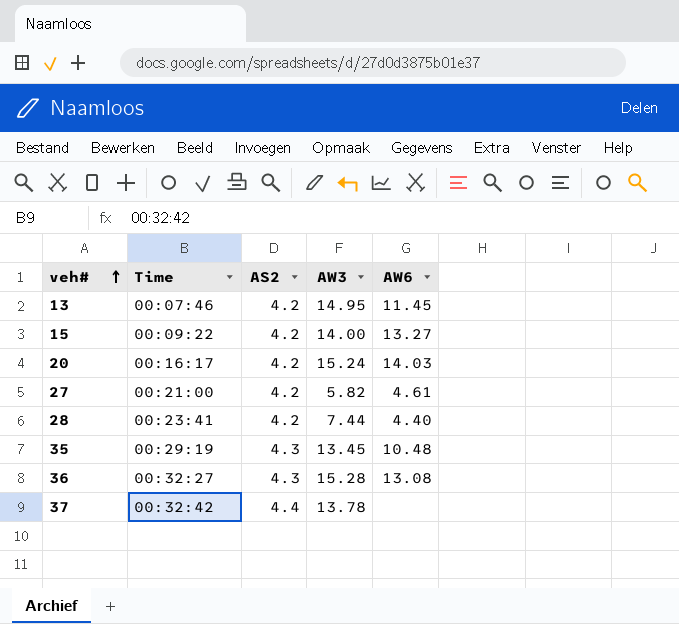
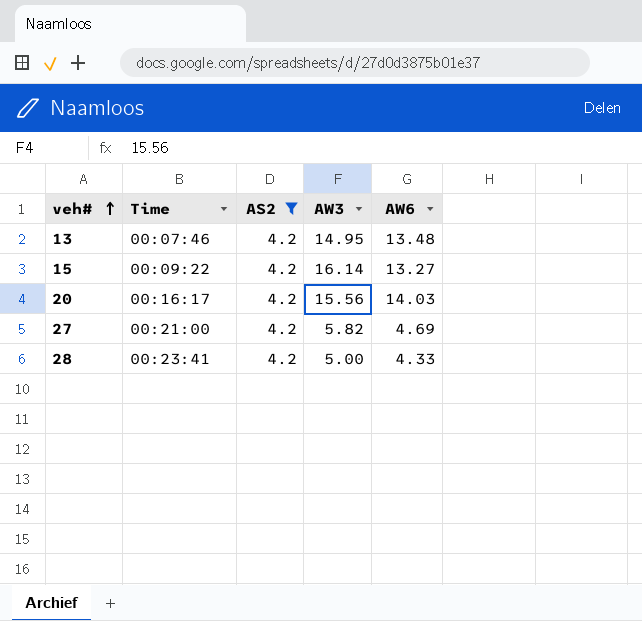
filter: none -> AS2 = 4.2
13 | AW6: 11.45 -> 13.48
15 | AW3: 14.00 -> 16.14
20 | AW3: 15.24 -> 15.56
27 | AW6: 4.61 -> 4.69
28 | AW3: 7.44 -> 5.00
28 | AW6: 4.40 -> 4.33

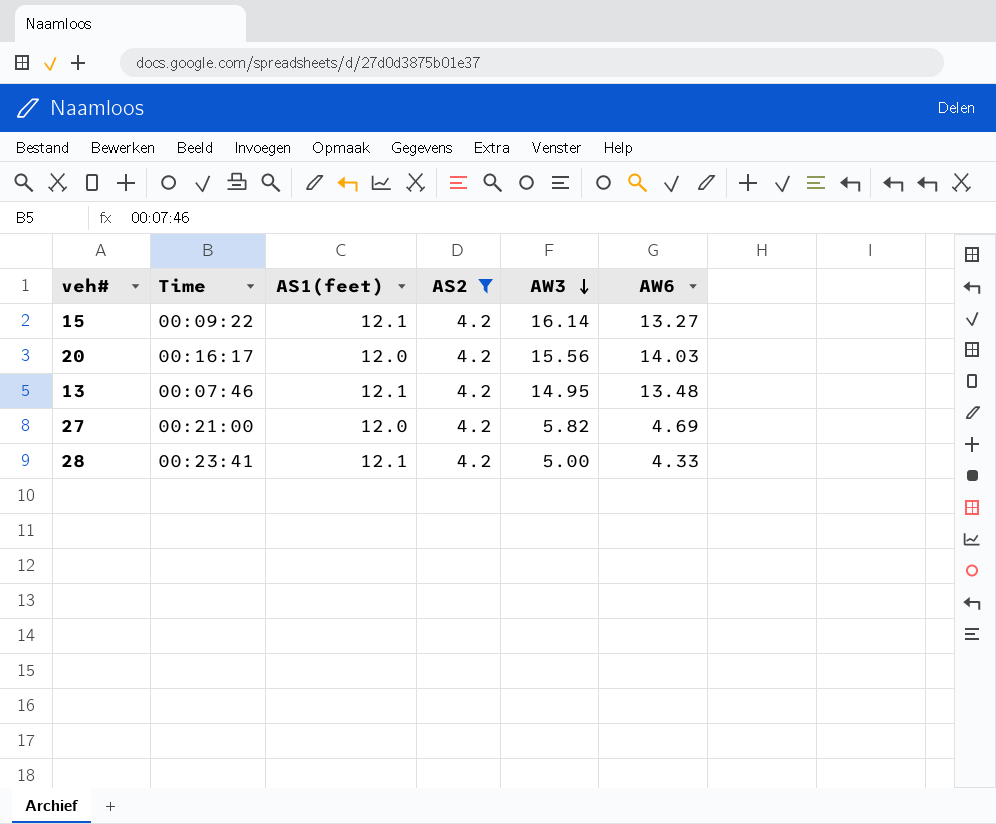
row order: veh# ascending -> AW3 descending
column AS1(feet) | position: none -> 3

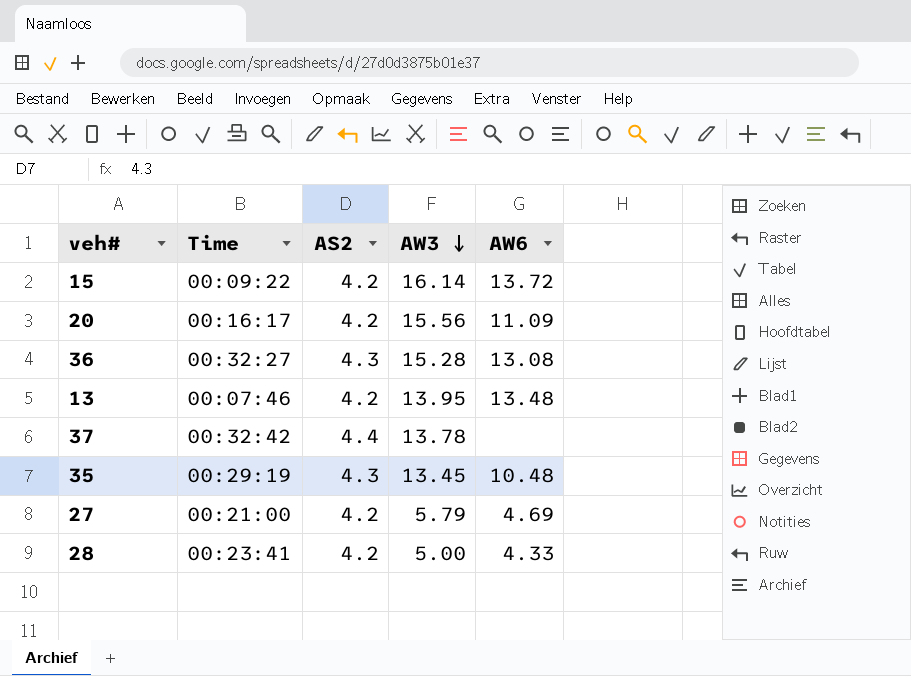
filter: AS2 = 4.2 -> none
column AS1(feet) | position: 3 -> none
15 | AW6: 13.27 -> 13.72
20 | AW6: 14.03 -> 11.09
13 | AW3: 14.95 -> 13.95
27 | AW3: 5.82 -> 5.79

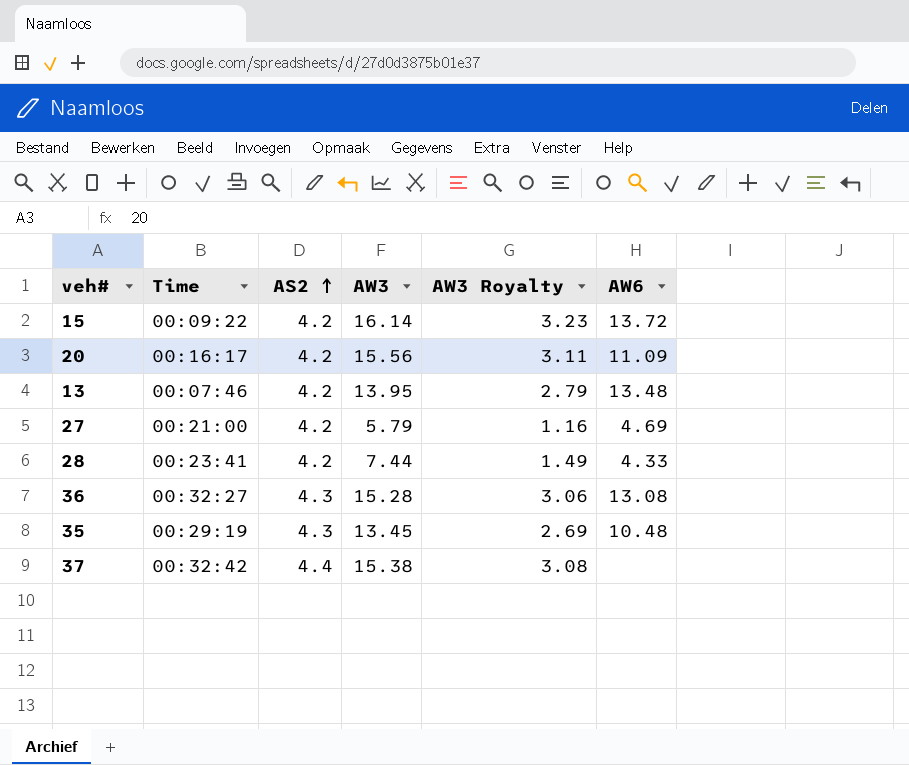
row order: AW3 descending -> AS2 ascending
column AW3 Royalty | formula: none -> [AW3] * 0.2
28 | AW3: 5.00 -> 7.44
37 | AW3: 13.78 -> 15.38

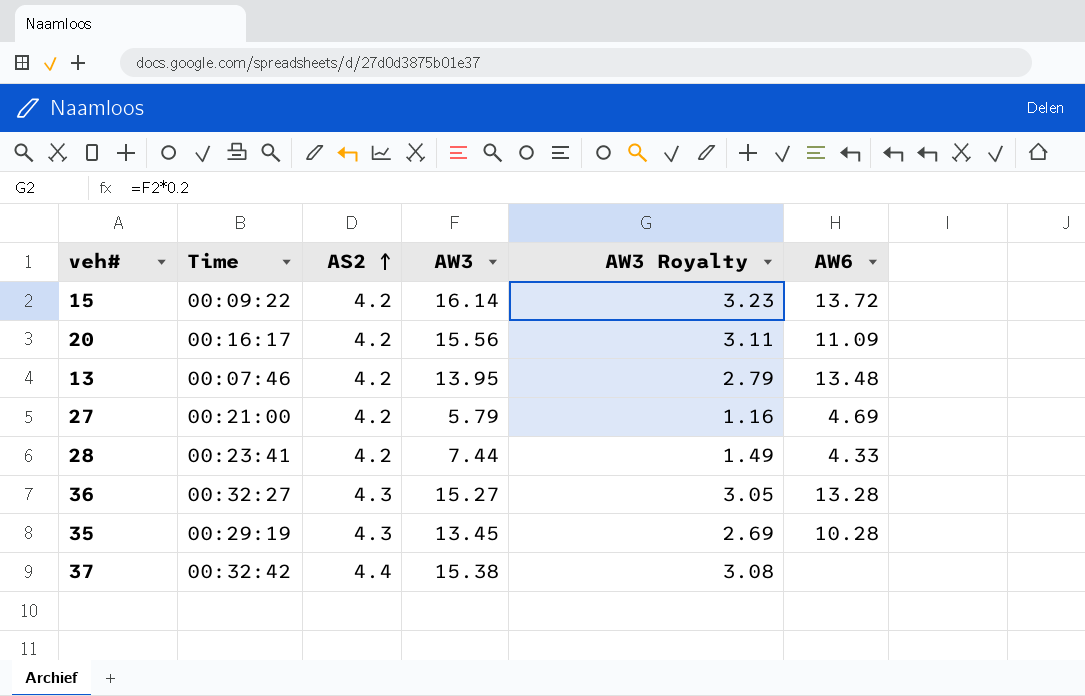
36 | AW3: 15.28 -> 15.27
36 | AW3 Royalty: 3.06 -> 3.05
36 | AW6: 13.08 -> 13.28
35 | AW6: 10.48 -> 10.28

